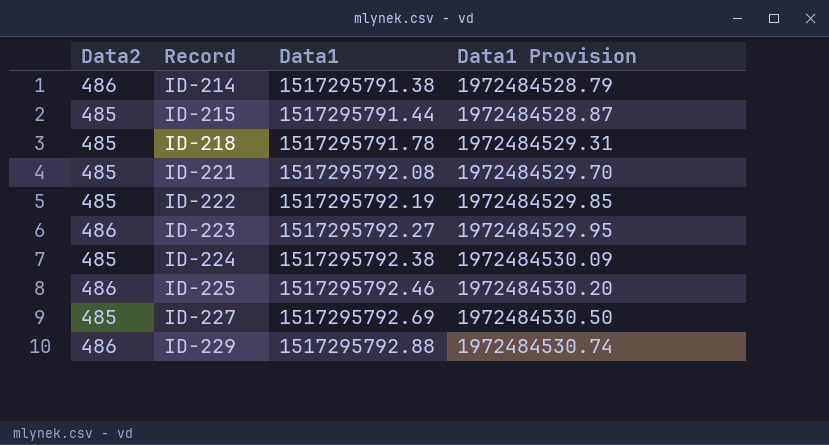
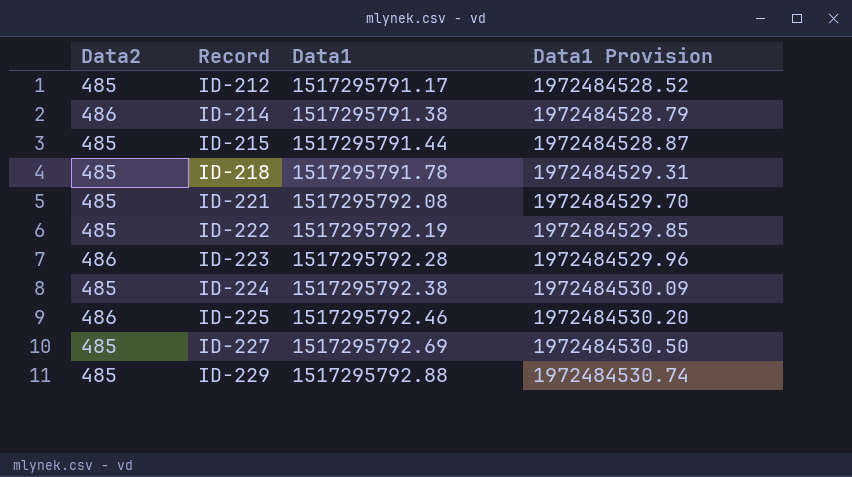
row ID-212: none -> 485 | 1517295791.17 | 1972484528.52
ID-223 | Data1: 1517295792.27 -> 1517295792.28
ID-223 | Data1 Provision: 1972484529.95 -> 1972484529.96
ID-229 | Data2: 486 -> 485

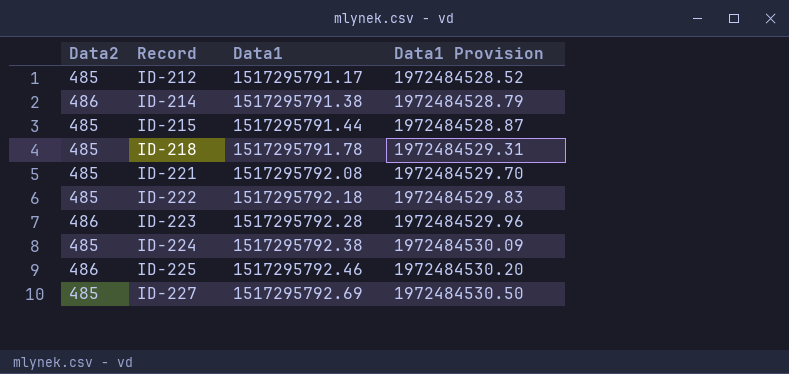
row ID-229: 485 | 1517295792.88 | 1972484530.74 -> none
ID-222 | Data1: 1517295792.19 -> 1517295792.18
ID-222 | Data1 Provision: 1972484529.85 -> 1972484529.83

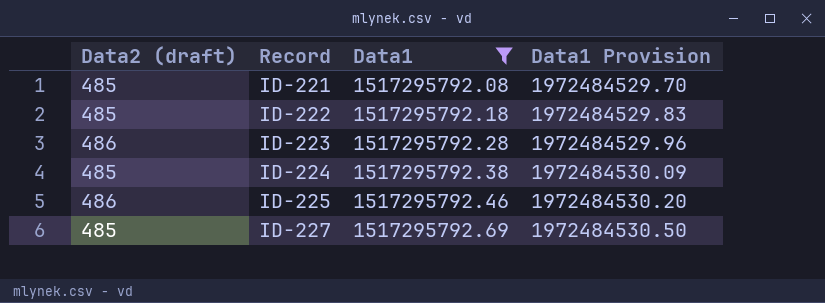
filter: none -> Data1 >= 1517295792.08
column name: Data2 -> Data2 (draft)

